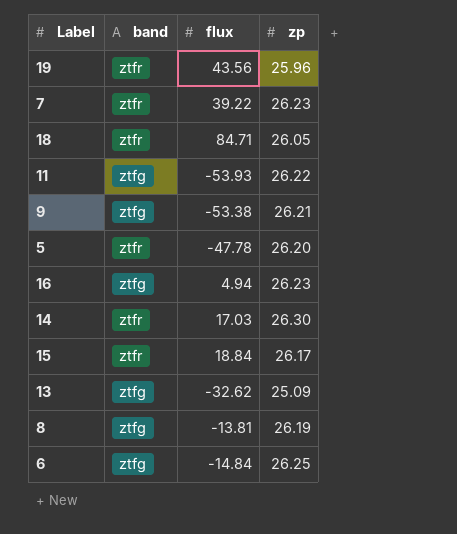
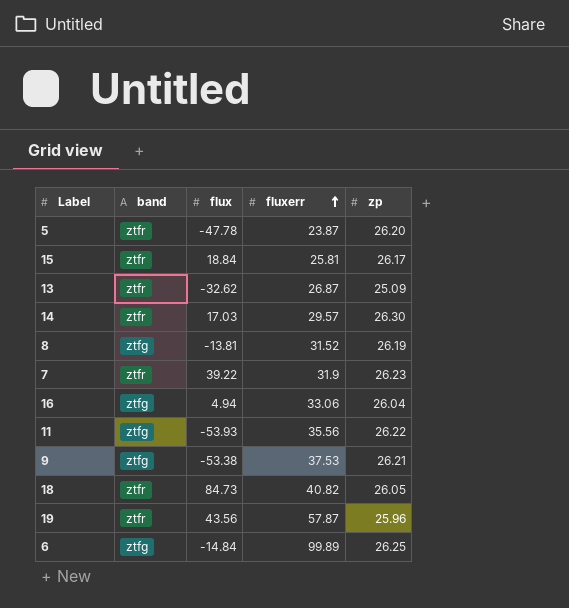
row order: none -> fluxerr ascending
column fluxerr | position: none -> 4
13 | band: ztfg -> ztfr
16 | zp: 26.23 -> 26.04
18 | flux: 84.71 -> 84.73

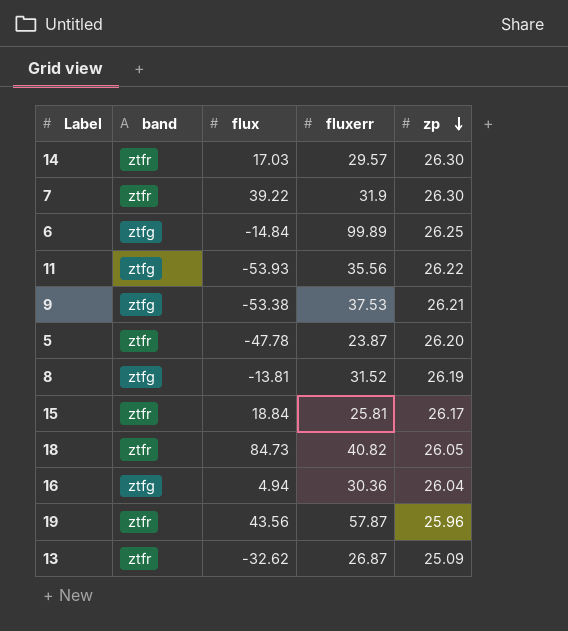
row order: fluxerr ascending -> zp descending
7 | zp: 26.23 -> 26.30
16 | fluxerr: 33.06 -> 30.36

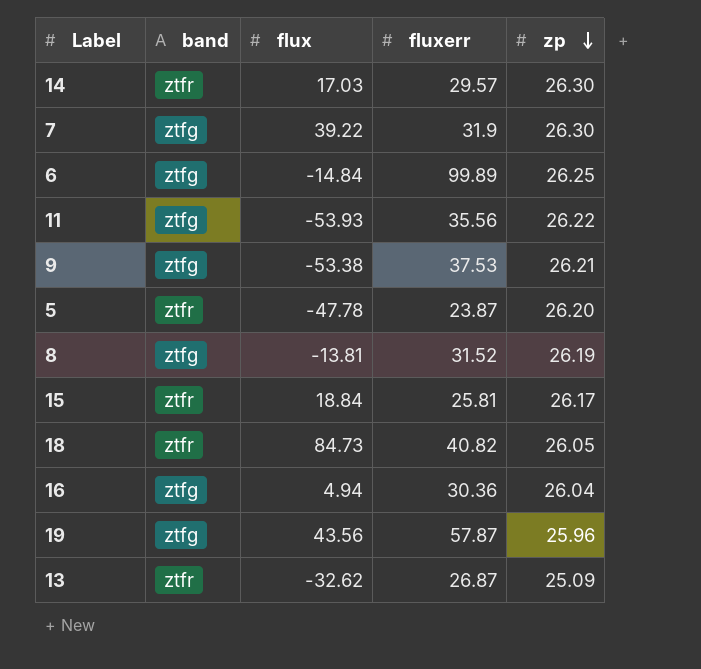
7 | band: ztfr -> ztfg
19 | band: ztfr -> ztfg

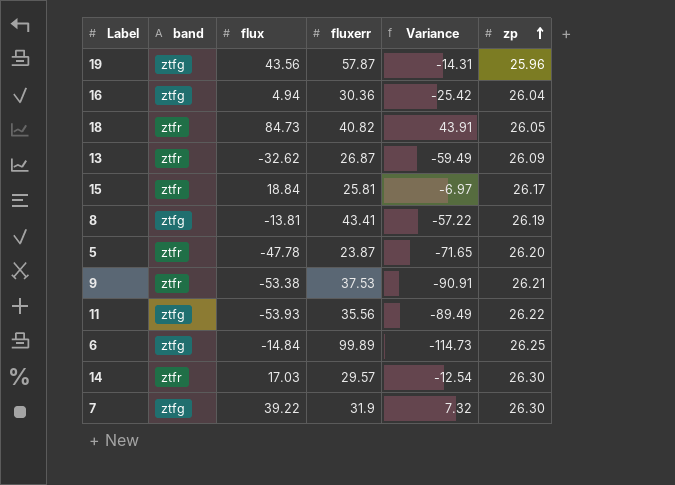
row order: zp descending -> zp ascending
column Variance | formula: none -> [flux] - [fluxerr]
13 | zp: 25.09 -> 26.09
8 | fluxerr: 31.52 -> 43.41
9 | band: ztfg -> ztfr

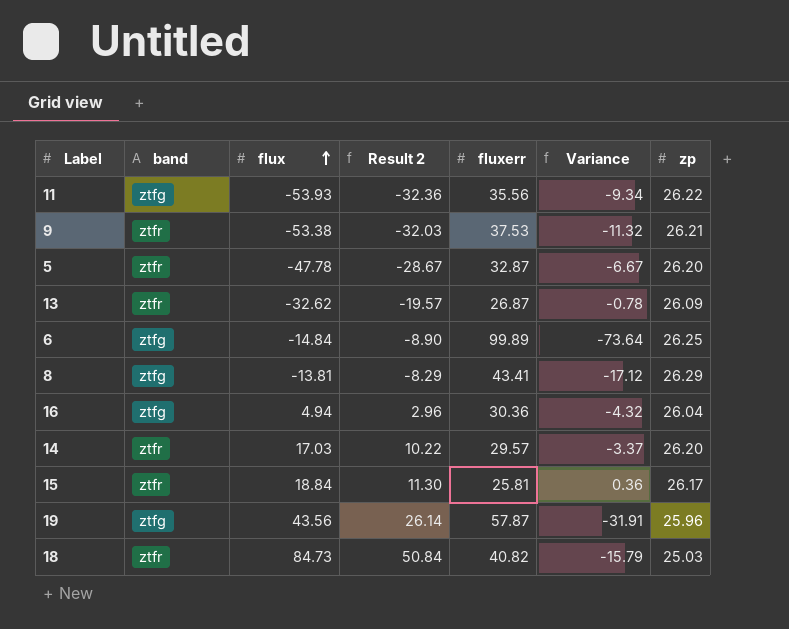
row order: zp ascending -> flux ascending
column Result 2 | formula: none -> [flux] * 0.6
column Variance | formula: [flux] - [fluxerr] -> [zp] - [fluxerr]
row 7: ztfg | 39.22 | 31.9 | 7.32 | 26.30 -> none
5 | fluxerr: 23.87 -> 32.87
8 | zp: 26.19 -> 26.29
14 | zp: 26.30 -> 26.20
18 | zp: 26.05 -> 25.03

